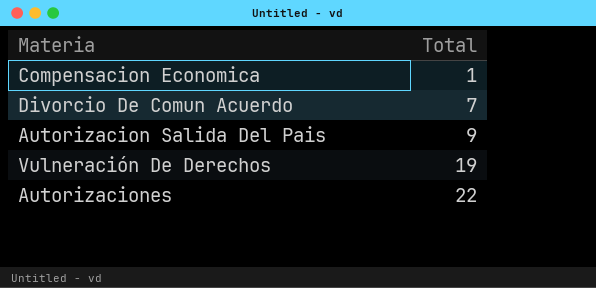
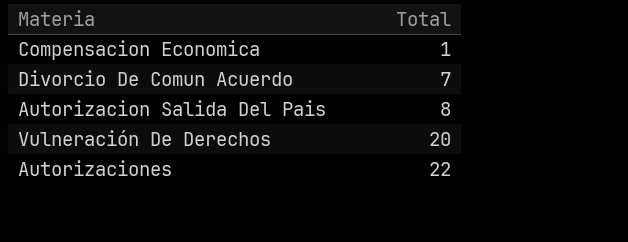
Autorizacion Salida Del Pais | Total: 9 -> 8
Vulneración De Derechos | Total: 19 -> 20

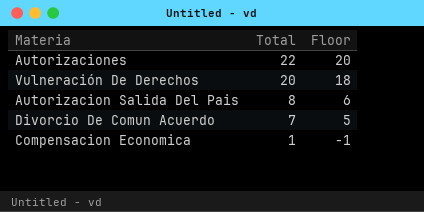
row order: Total ascending -> Total descending
column Floor | formula: none -> [Total] - 2

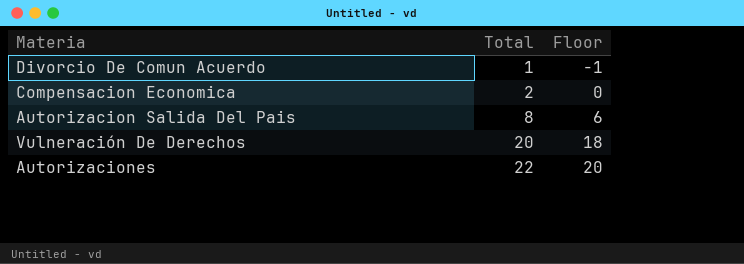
row order: Total descending -> Total ascending
Divorcio De Comun Acuerdo | Total: 7 -> 1
Divorcio De Comun Acuerdo | Floor: 5 -> -1
Compensacion Economica | Total: 1 -> 2
Compensacion Economica | Floor: -1 -> 0

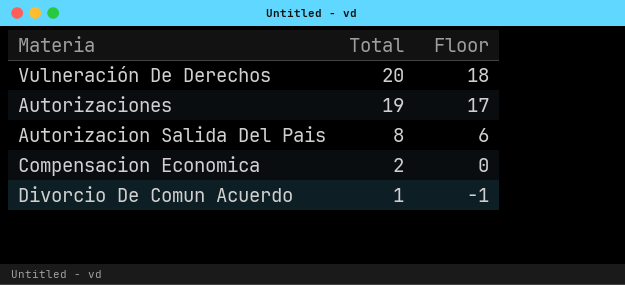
row order: Total ascending -> Total descending
Autorizaciones | Total: 22 -> 19
Autorizaciones | Floor: 20 -> 17

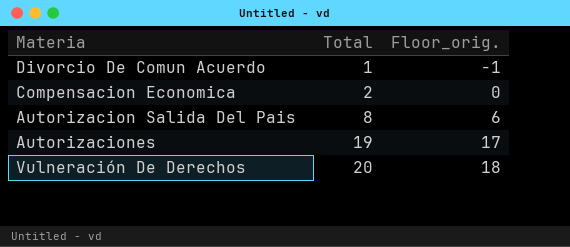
row order: Total descending -> Total ascending
column name: Floor -> Floor_orig.

